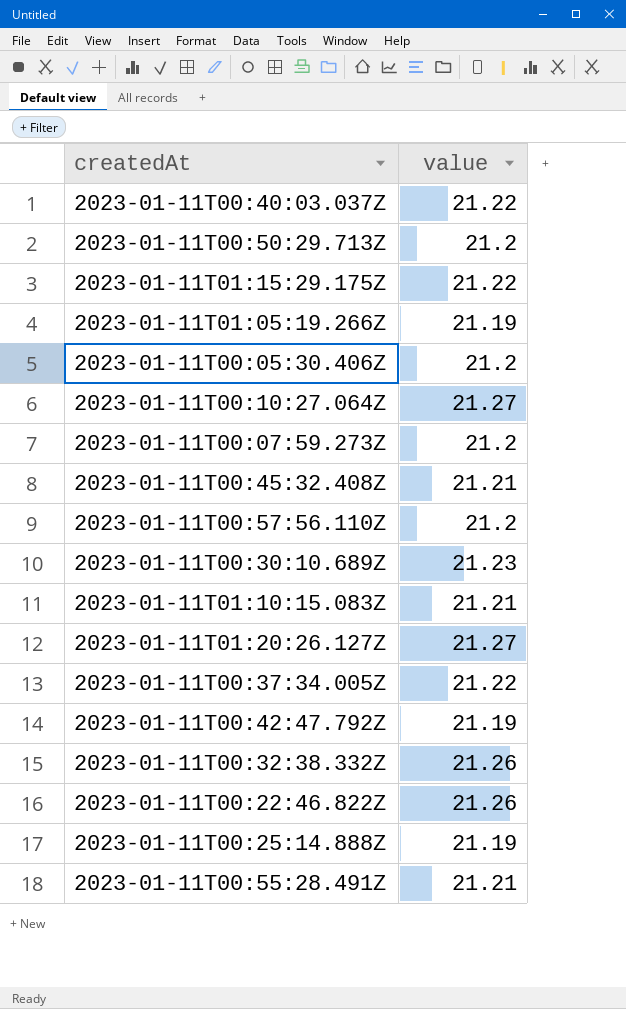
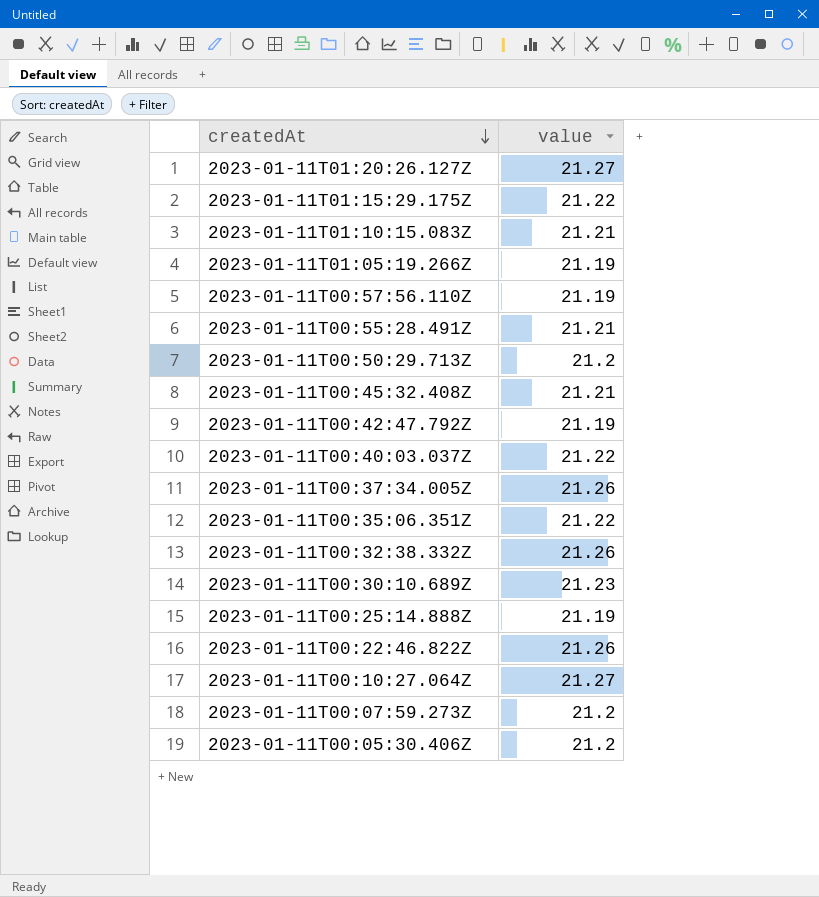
row order: none -> createdAt descending
2023-01-11T00:57:56.110Z | value: 21.2 -> 21.19
2023-01-11T00:37:34.005Z | value: 21.22 -> 21.26
row 2023-01-11T00:35:06.351Z: none -> 21.22

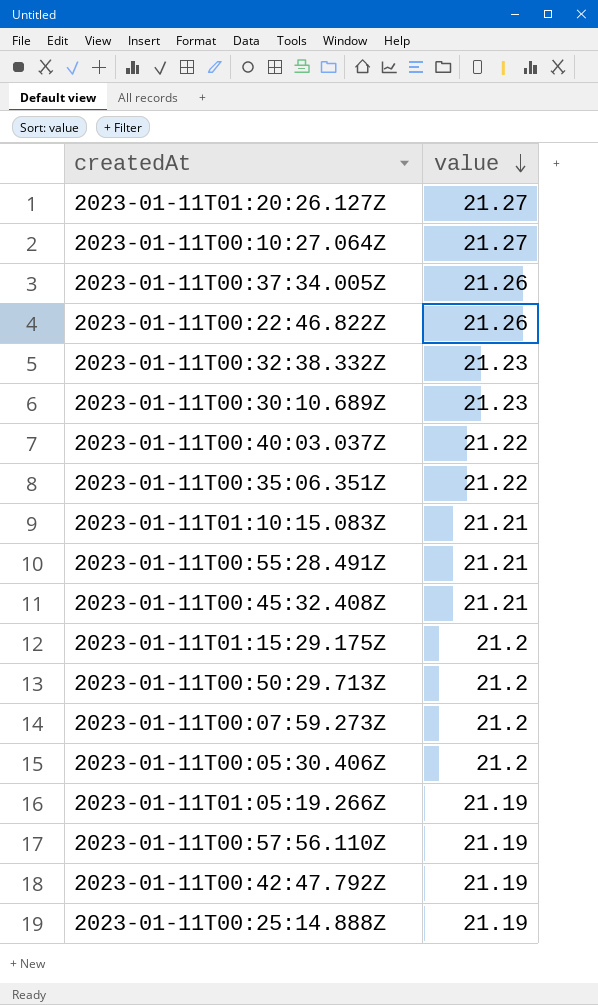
row order: createdAt descending -> value descending
2023-01-11T00:32:38.332Z | value: 21.26 -> 21.23
2023-01-11T01:15:29.175Z | value: 21.22 -> 21.2

